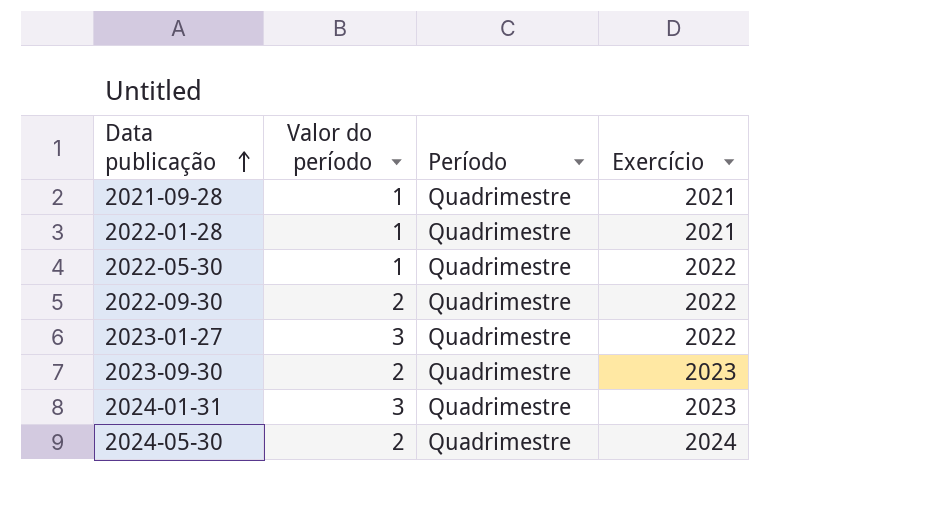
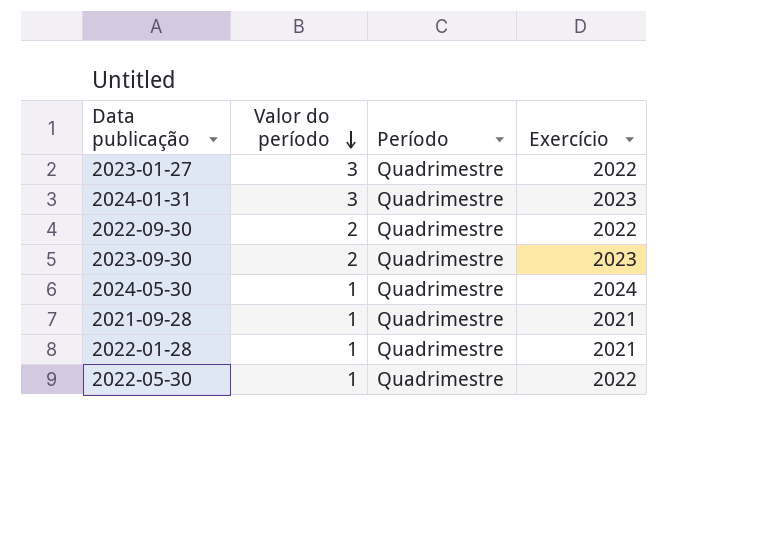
row order: Data publicação ascending -> Valor do período descending
2024-05-30 | Valor do período: 2 -> 1

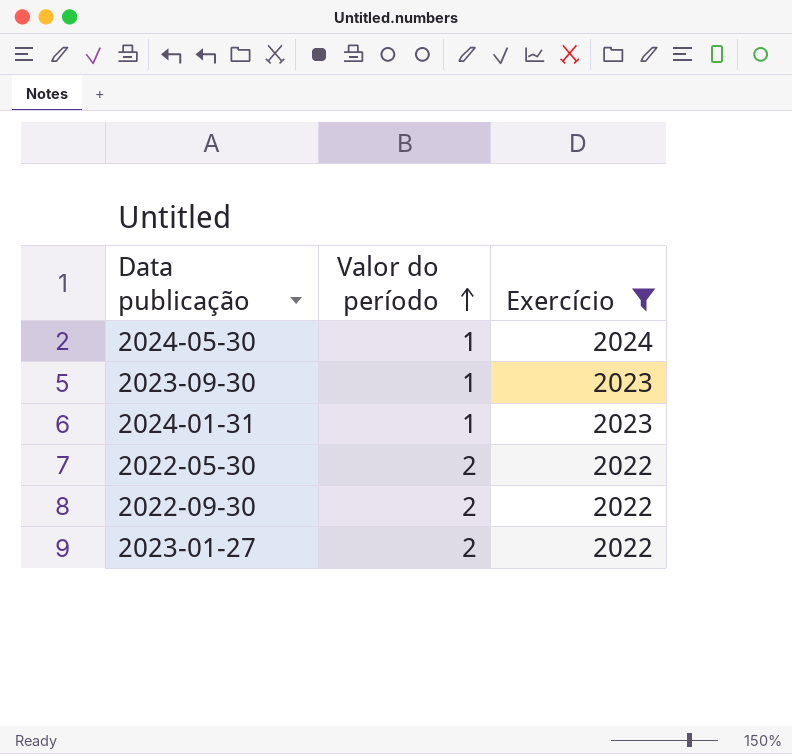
filter: none -> Exercício != 2021
row order: Valor do período descending -> Valor do período ascending
column Período | position: 3 -> none
2023-09-30 | Valor do período: 2 -> 1
2024-01-31 | Valor do período: 3 -> 1
2022-05-30 | Valor do período: 1 -> 2
2023-01-27 | Valor do período: 3 -> 2

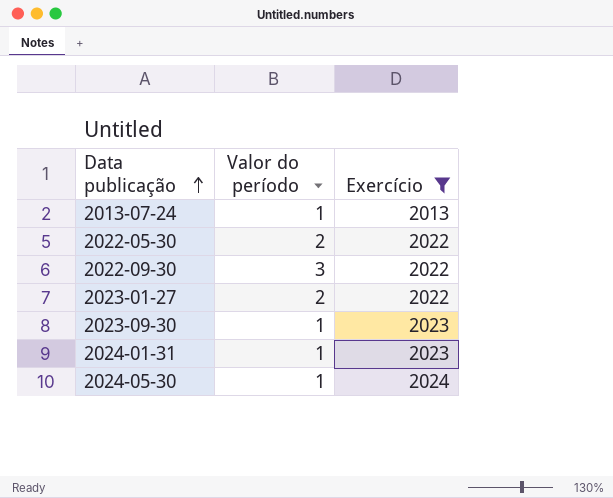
row order: Valor do período ascending -> Data publicação ascending
row 2013-07-24: none -> 1 | 2013
2022-09-30 | Valor do período: 2 -> 3

